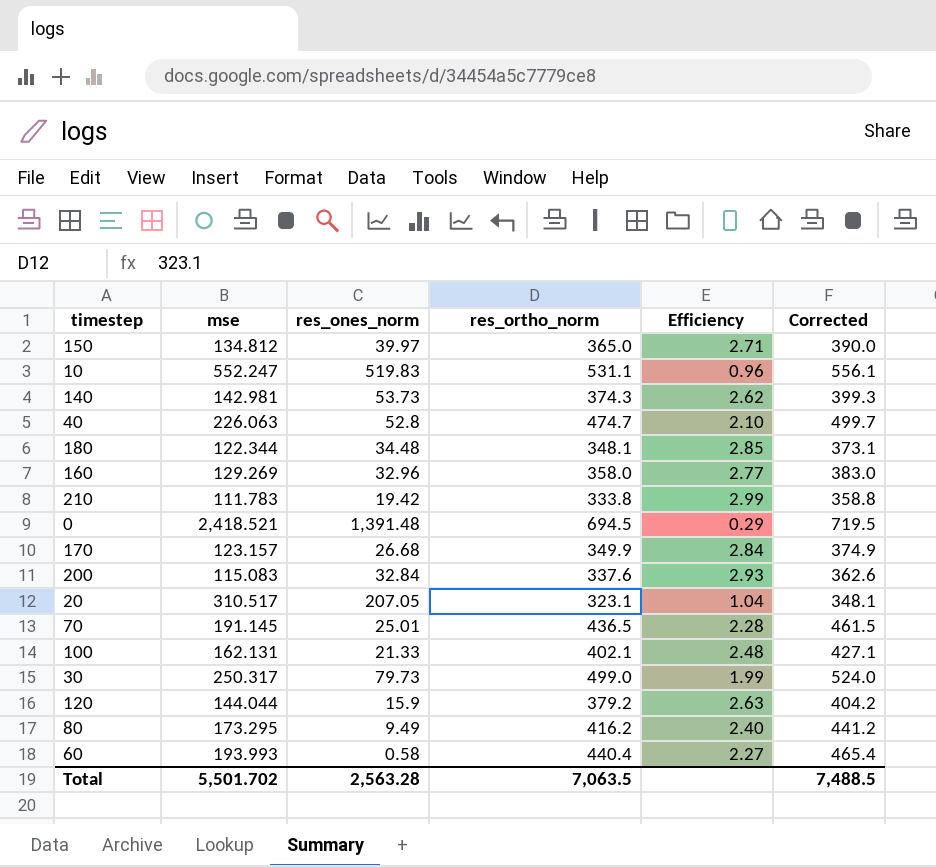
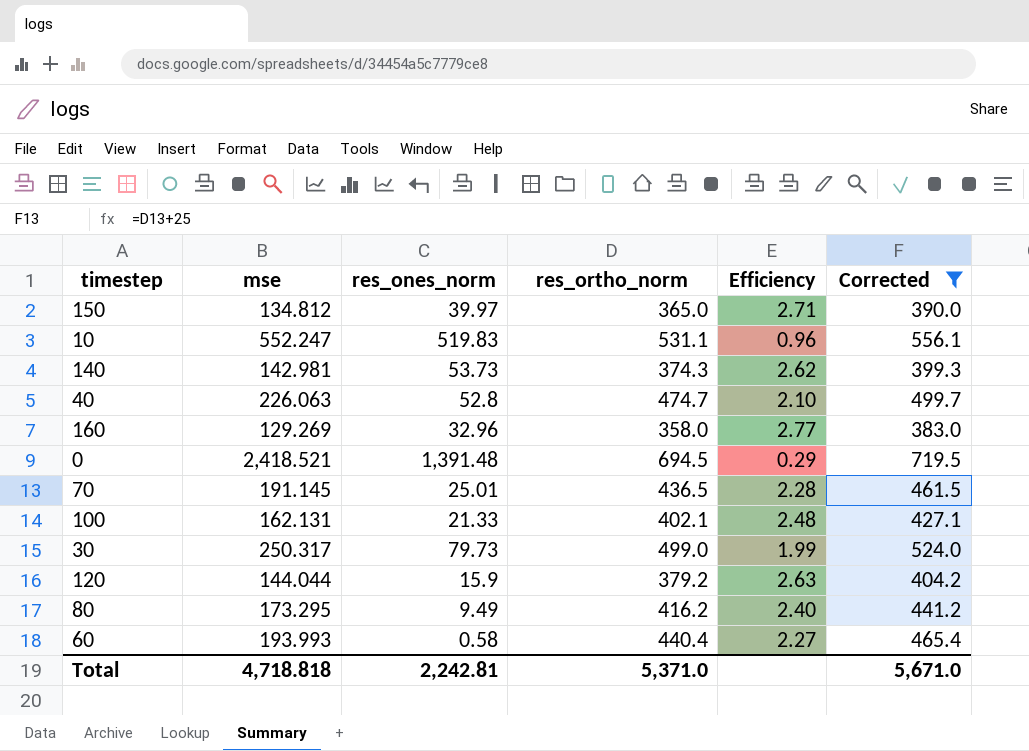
filter: none -> Corrected >= 383.0
Total | mse: 5,501.702 -> 4,718.818
Total | res_ones_norm: 2,563.28 -> 2,242.81
Total | res_ortho_norm: 7,063.5 -> 5,371.0
Total | Corrected: 7,488.5 -> 5,671.0

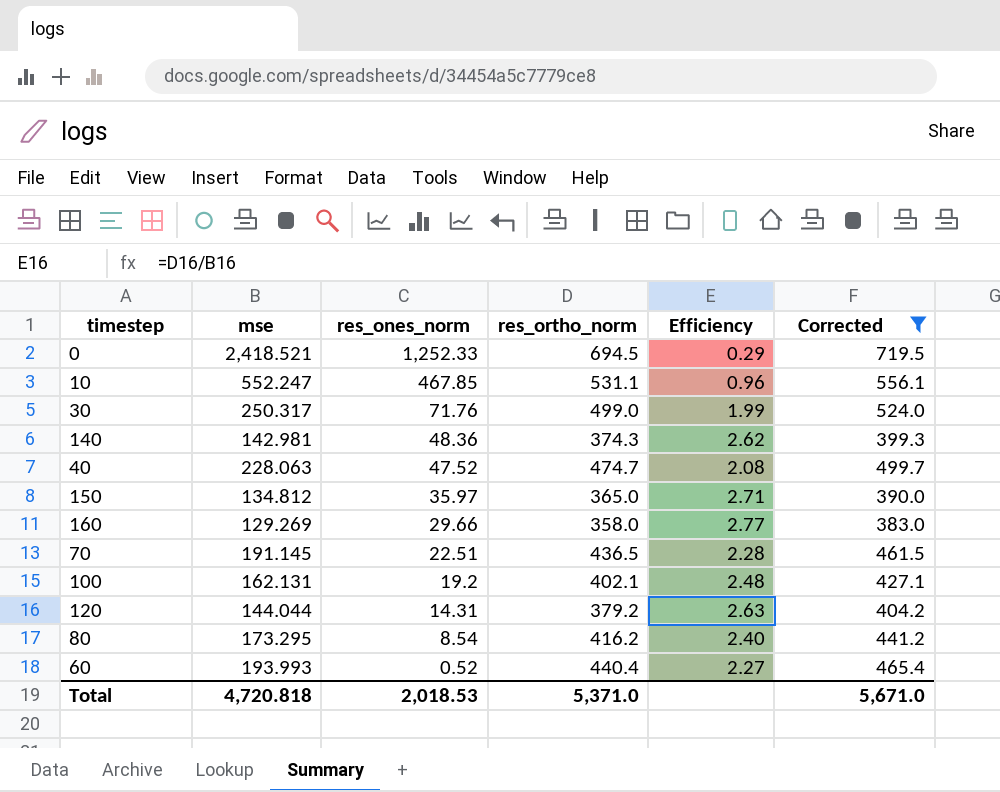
row order: none -> res_ones_norm descending
0 | res_ones_norm: 1,391.48 -> 1,252.33
10 | res_ones_norm: 519.83 -> 467.85
30 | res_ones_norm: 79.73 -> 71.76
140 | res_ones_norm: 53.73 -> 48.36
40 | mse: 226.063 -> 228.063
40 | res_ones_norm: 52.8 -> 47.52
40 | Efficiency: 2.10 -> 2.08
150 | res_ones_norm: 39.97 -> 35.97
160 | res_ones_norm: 32.96 -> 29.66
70 | res_ones_norm: 25.01 -> 22.51
100 | res_ones_norm: 21.33 -> 19.2
120 | res_ones_norm: 15.9 -> 14.31
80 | res_ones_norm: 9.49 -> 8.54
60 | res_ones_norm: 0.58 -> 0.52
Total | mse: 4,718.818 -> 4,720.818
Total | res_ones_norm: 2,242.81 -> 2,018.53

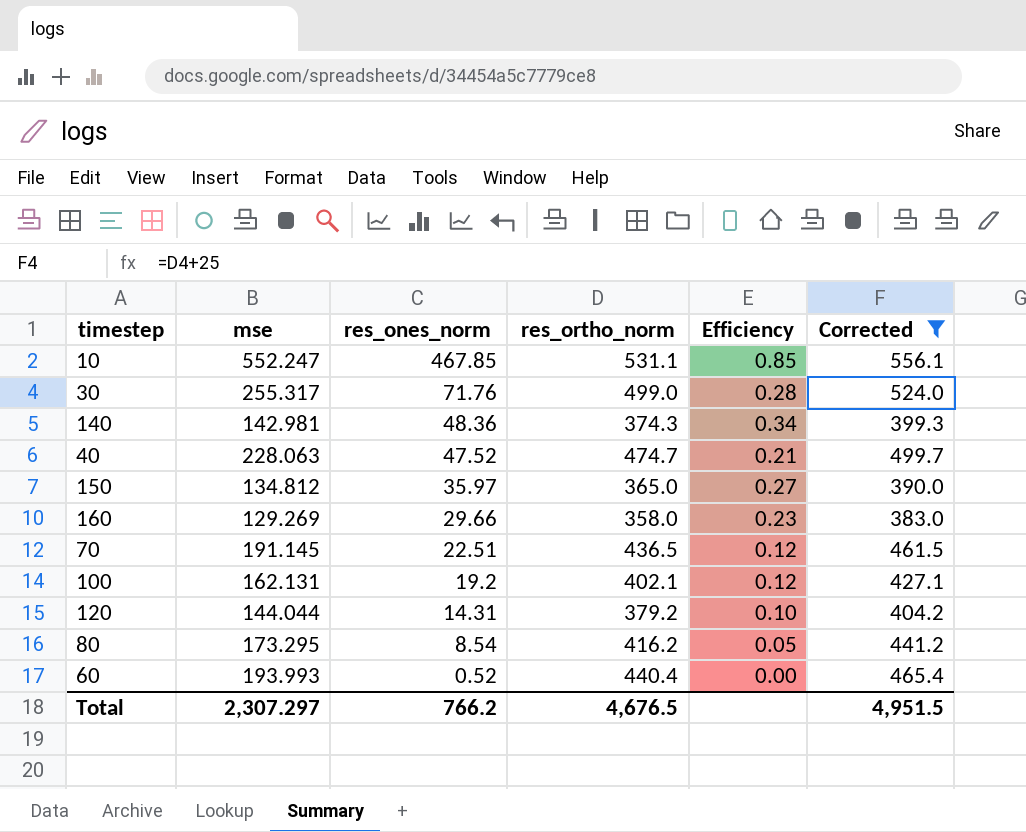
column Efficiency | formula: [res_ortho_norm] / [mse] -> [res_ones_norm] / [mse]
row 0: 2,418.521 | 1,252.33 | 694.5 | 0.29 | 719.5 -> none
30 | mse: 250.317 -> 255.317
Total | mse: 4,720.818 -> 2,307.297
Total | res_ones_norm: 2,018.53 -> 766.2
Total | res_ortho_norm: 5,371.0 -> 4,676.5
Total | Corrected: 5,671.0 -> 4,951.5

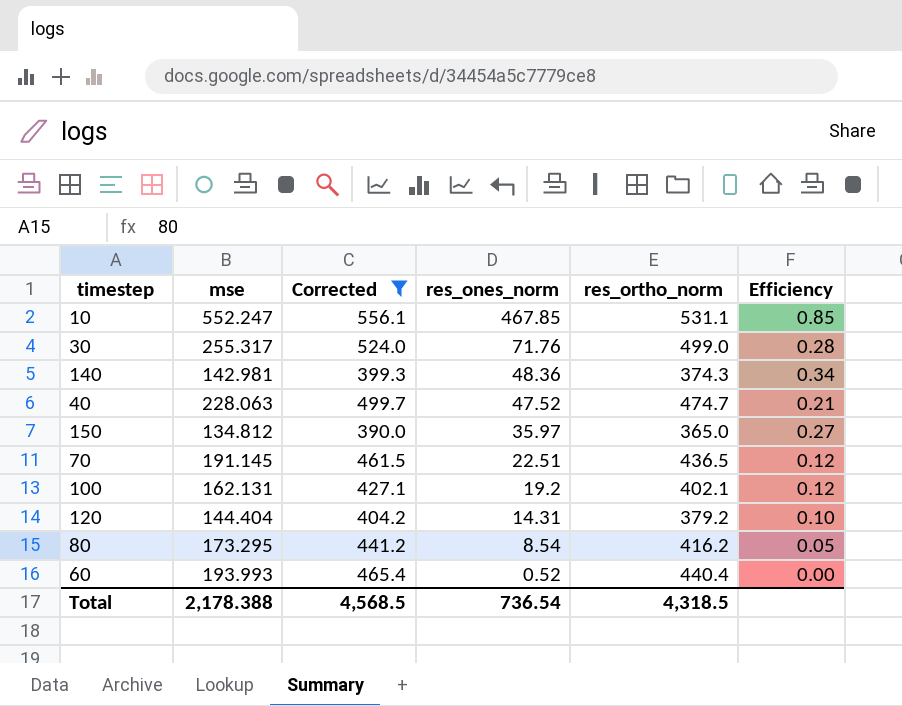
column Corrected | position: 6 -> 3
row 160: 129.269 | 29.66 | 358.0 | 0.23 | 383.0 -> none
120 | mse: 144.044 -> 144.404
Total | mse: 2,307.297 -> 2,178.388
Total | Corrected: 4,951.5 -> 4,568.5
Total | res_ones_norm: 766.2 -> 736.54
Total | res_ortho_norm: 4,676.5 -> 4,318.5

